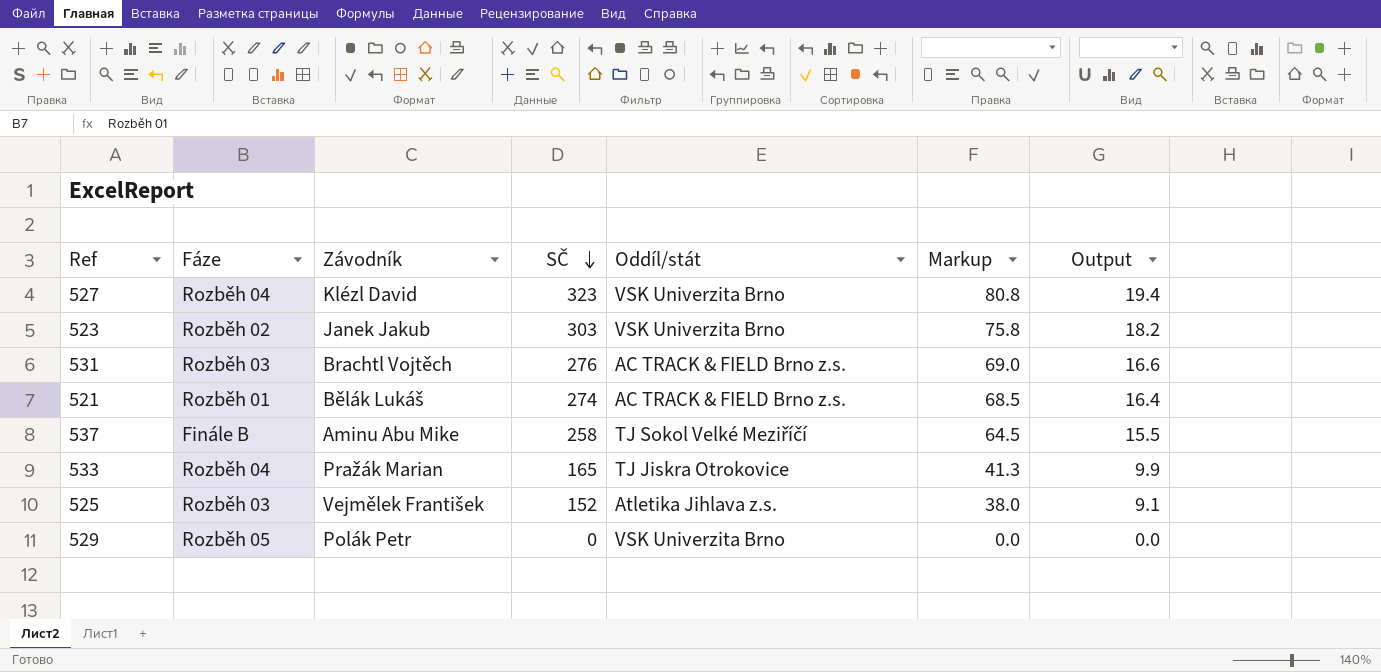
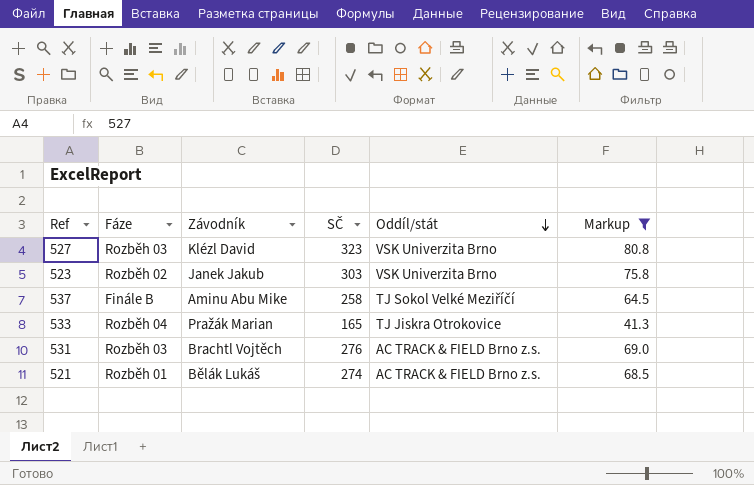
filter: none -> Markup >= 41.3
row order: SČ descending -> Oddíl/stát descending
column Output | formula: [SČ] * 0.06 -> none
527 | Fáze: Rozběh 04 -> Rozběh 03

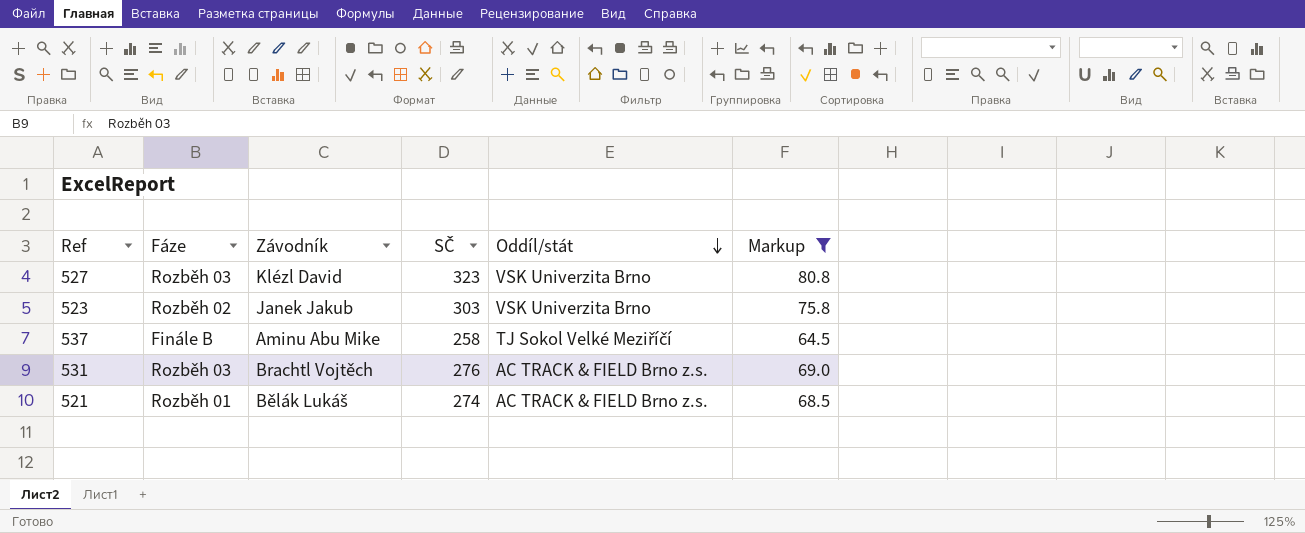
row 533: Rozběh 04 | Pražák Marian | 165 | TJ Jiskra Otrokovice | 41.3 -> none

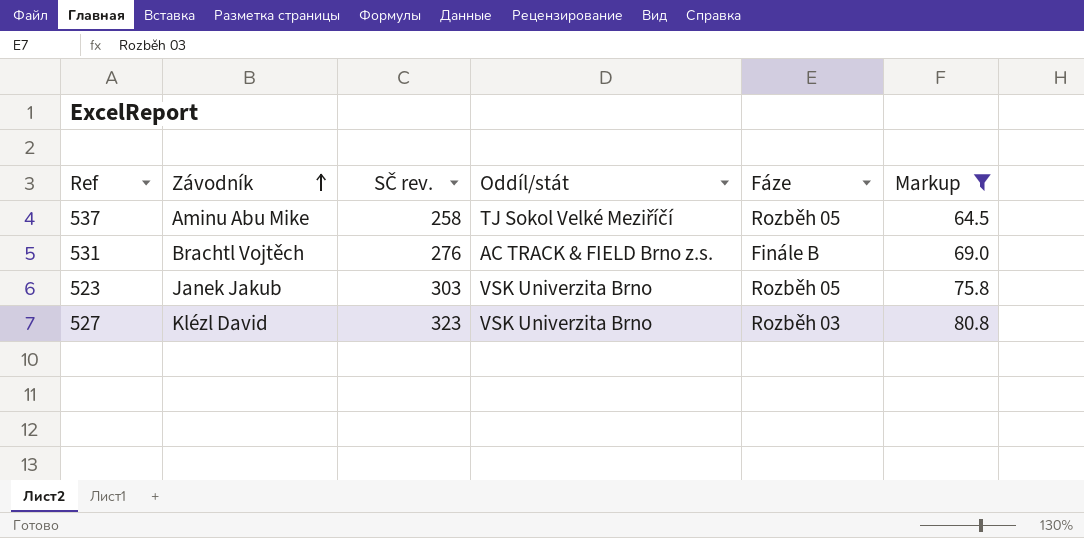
row order: Oddíl/stát descending -> Závodník ascending
column name: SČ -> SČ rev.
column Fáze | position: 2 -> 5
row 521: Rozběh 01 | Bělák Lukáš | 274 | AC TRACK & FIELD Brno z.s. | 68.5 -> none
537 | Fáze: Finále B -> Rozběh 05
531 | Fáze: Rozběh 03 -> Finále B
523 | Fáze: Rozběh 02 -> Rozběh 05

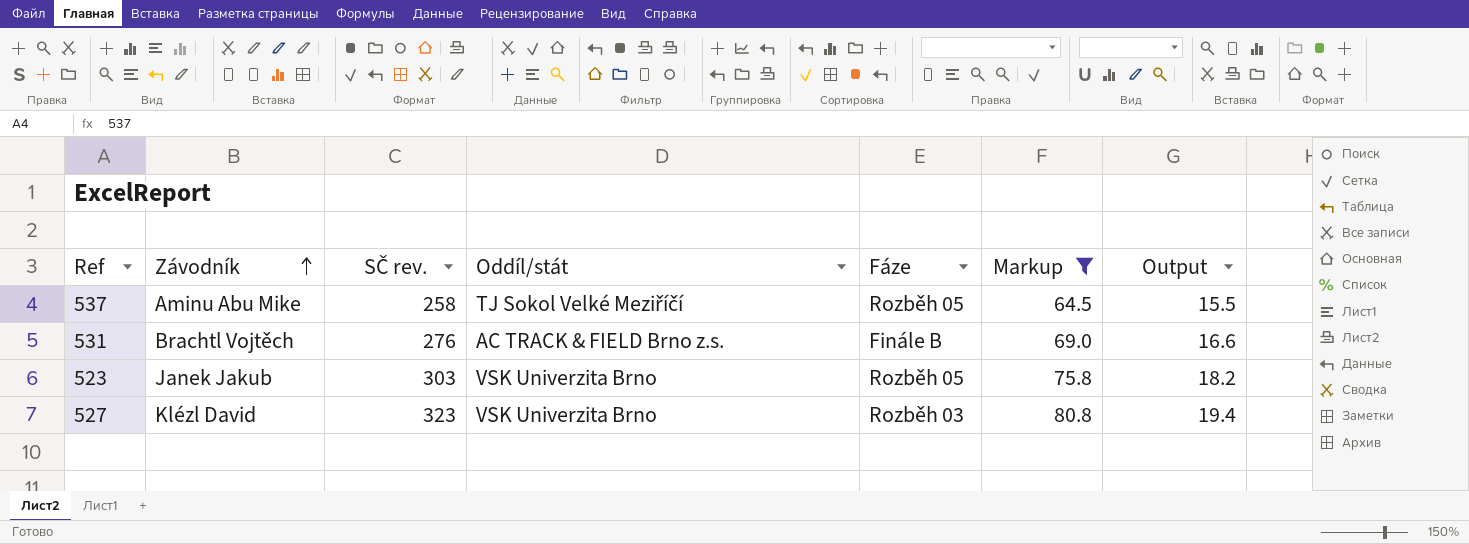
column Output | formula: none -> [SČ rev.] * 0.06

